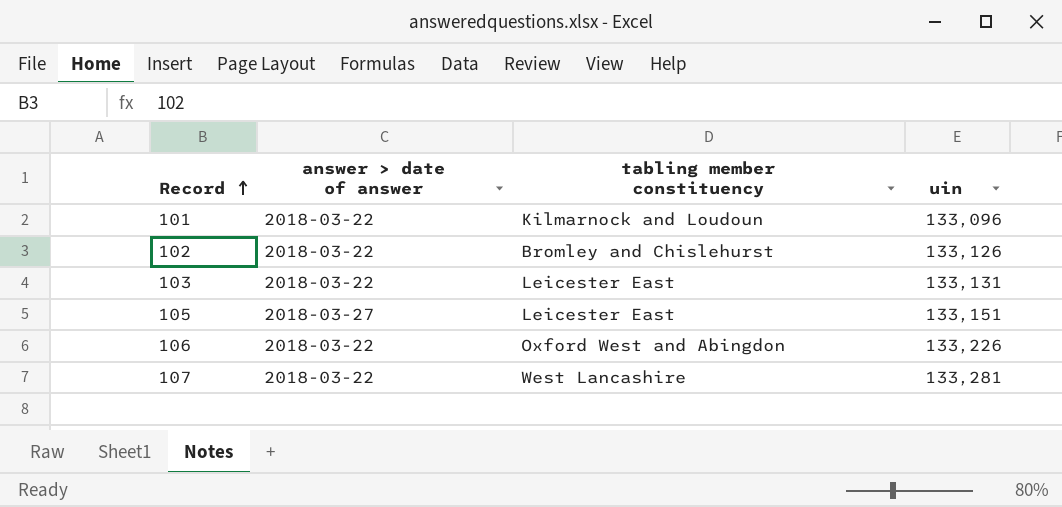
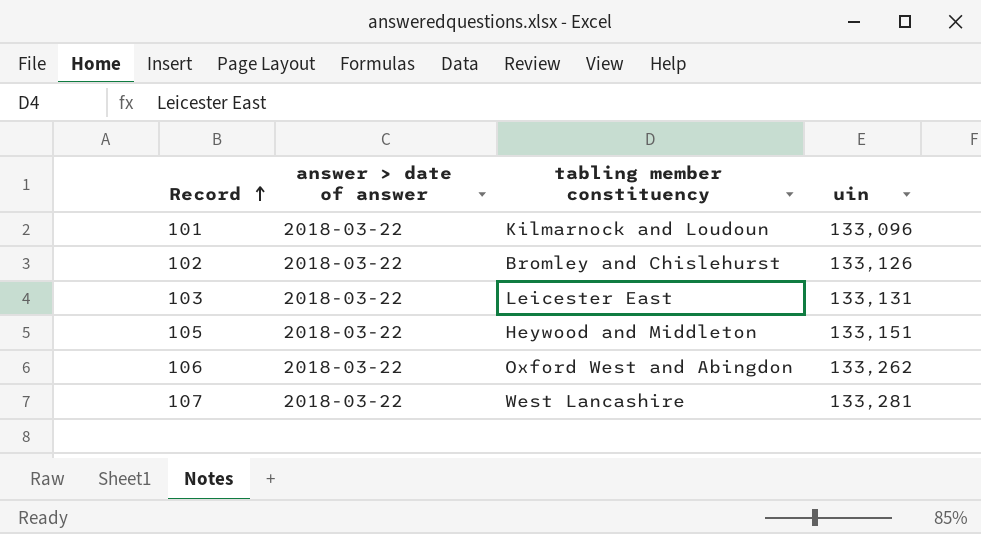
105 | answer > date of answer: 2018-03-27 -> 2018-03-22
105 | tabling member constituency: Leicester East -> Heywood and Middleton
106 | uin: 133,226 -> 133,262

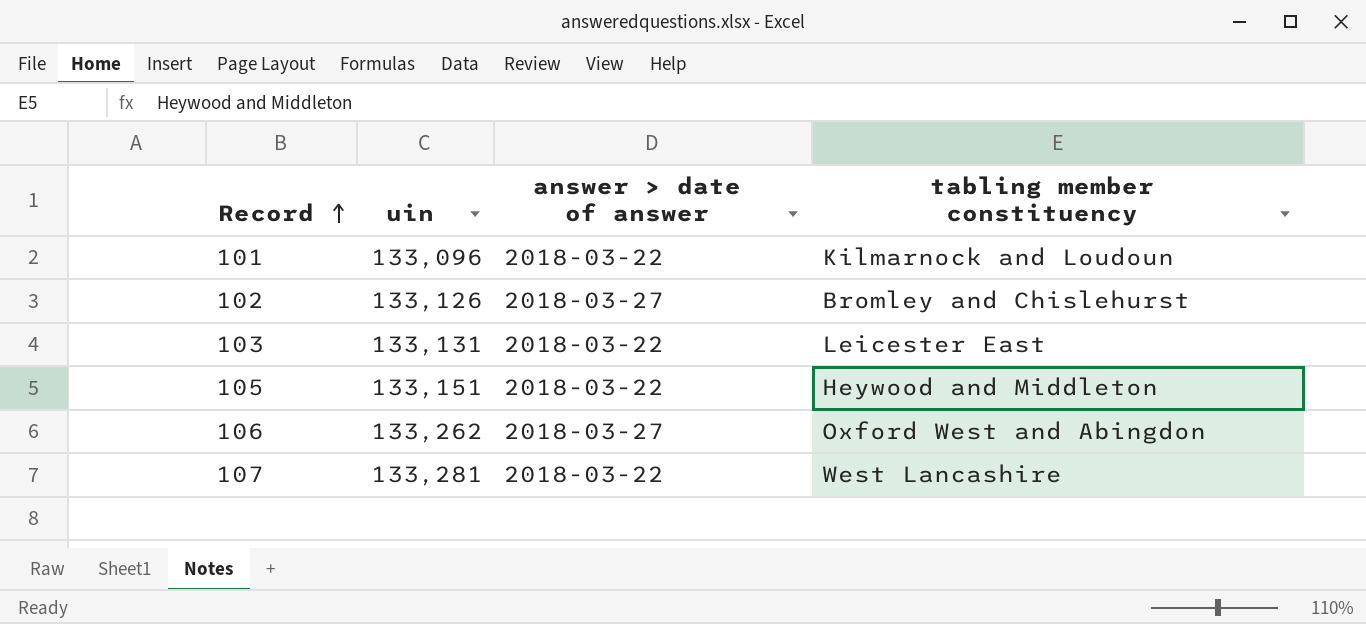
column uin | position: 4 -> 2
102 | answer > date of answer: 2018-03-22 -> 2018-03-27
106 | answer > date of answer: 2018-03-22 -> 2018-03-27

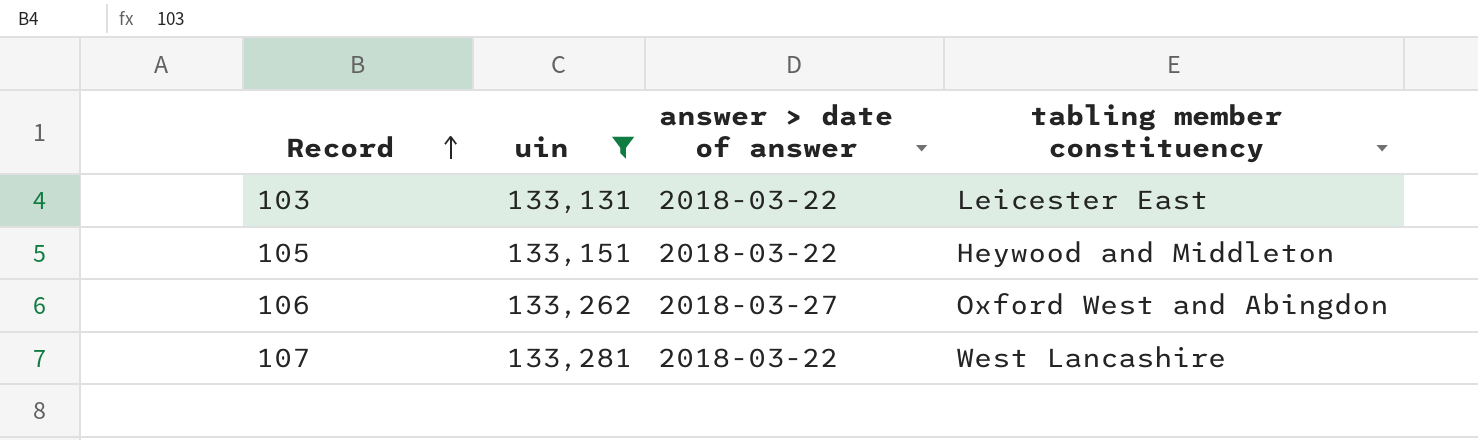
filter: none -> uin >= 133,131

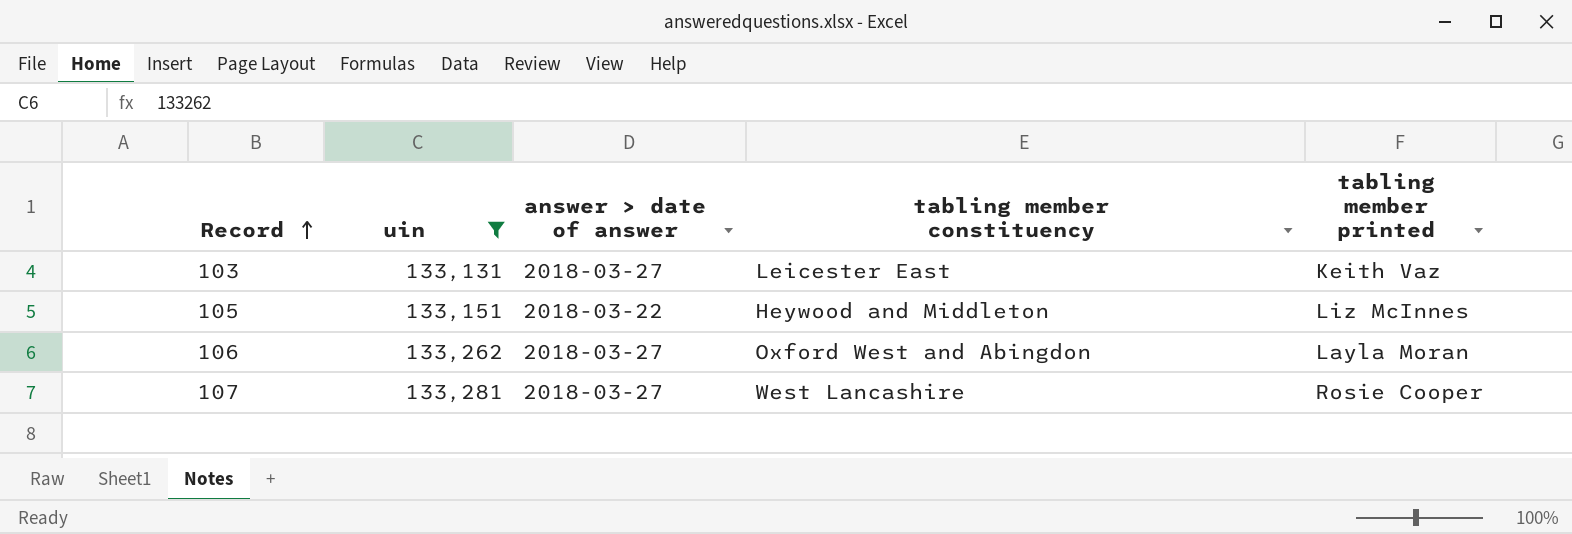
column tabling member printed | position: none -> 5
103 | answer > date of answer: 2018-03-22 -> 2018-03-27
107 | answer > date of answer: 2018-03-22 -> 2018-03-27

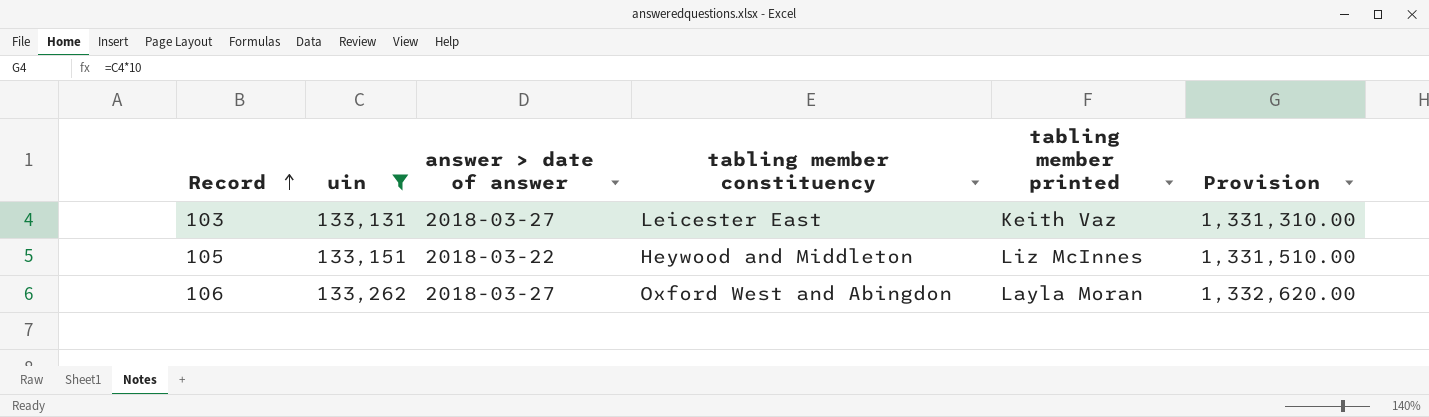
column Provision | formula: none -> [uin] * 10
row 107: 133,281 | 2018-03-27 | West Lancashire | Rosie Cooper -> none

